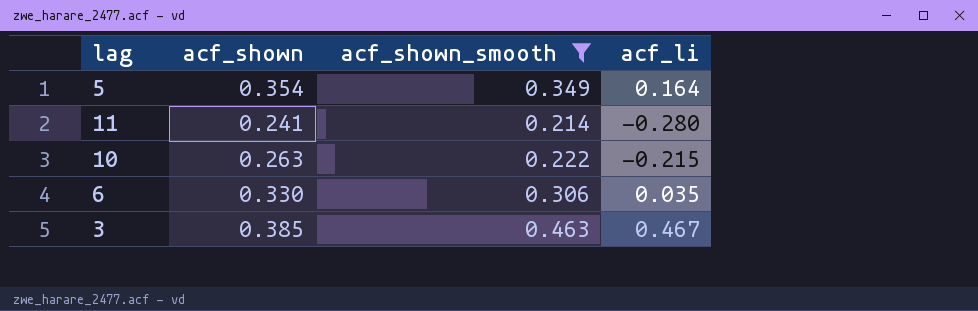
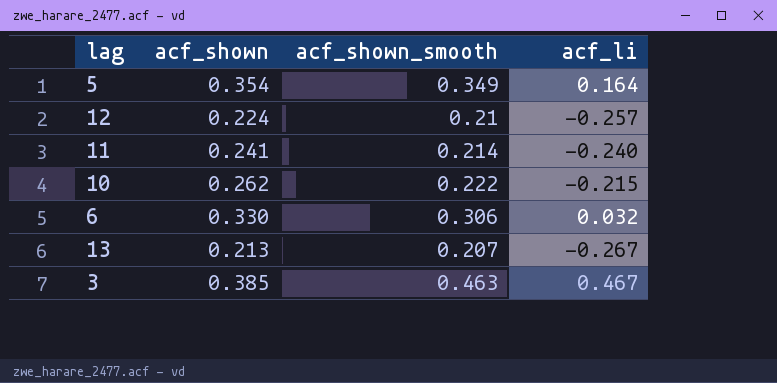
filter: acf_shown_smooth >= 0.214 -> none
11 | acf_li: -0.280 -> -0.240
10 | acf_shown: 0.263 -> 0.262
6 | acf_li: 0.035 -> 0.032

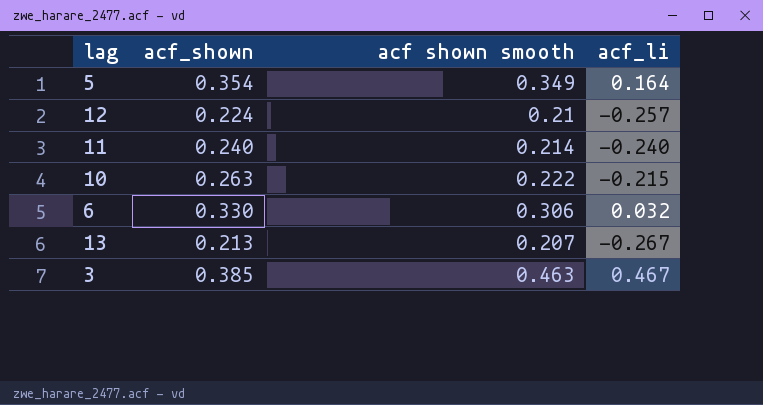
column name: acf_shown_smooth -> acf shown smooth
11 | acf_shown: 0.241 -> 0.240
10 | acf_shown: 0.262 -> 0.263

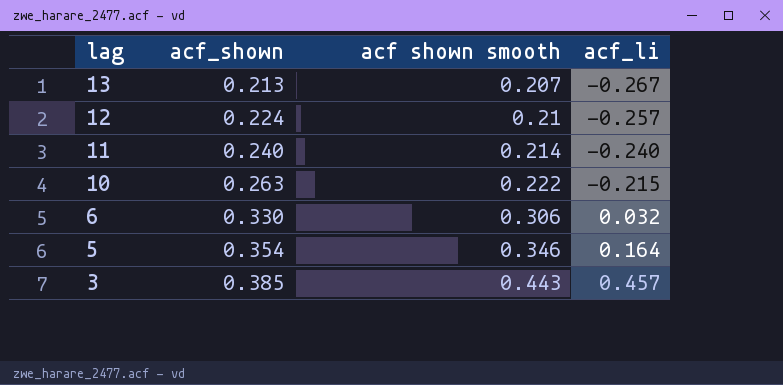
row order: none -> lag descending
5 | acf shown smooth: 0.349 -> 0.346
3 | acf shown smooth: 0.463 -> 0.443
3 | acf_li: 0.467 -> 0.457

